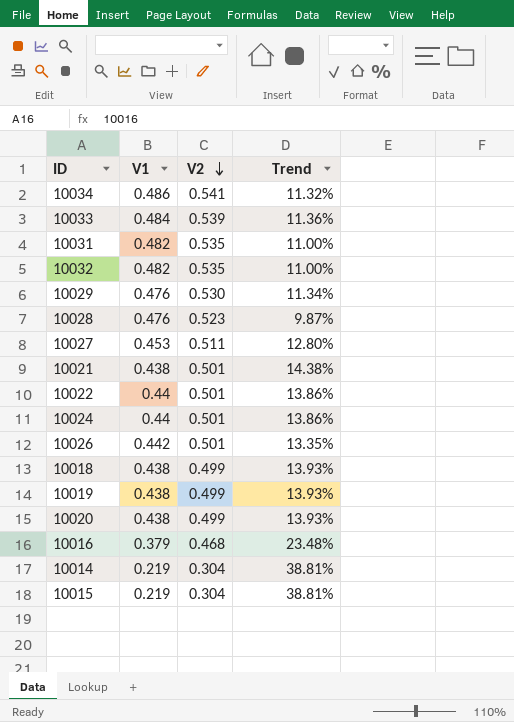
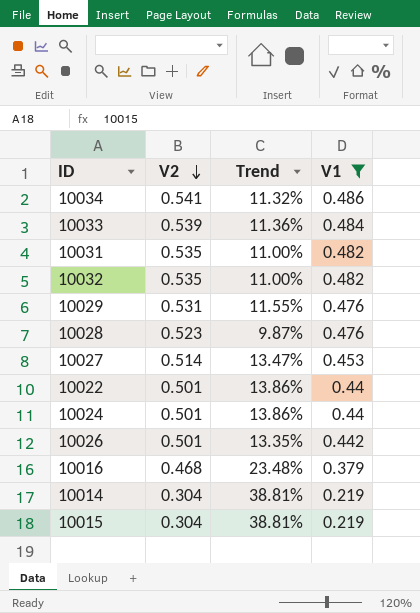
filter: none -> V1 != 0.438
column V1 | position: 2 -> 4
10029 | V2: 0.530 -> 0.531
10029 | Trend: 11.34% -> 11.55%
10027 | V2: 0.511 -> 0.514
10027 | Trend: 12.80% -> 13.47%

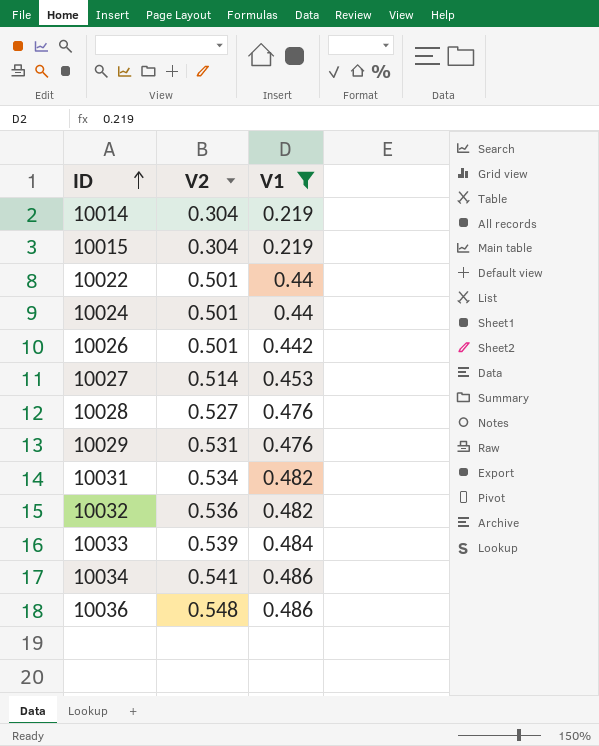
row order: V2 descending -> ID ascending
column Trend | formula: ([V2] - [V1]) / [V1] -> none
row 10016: 0.468 | 23.48% | 0.379 -> none
10028 | V2: 0.523 -> 0.527
10031 | V2: 0.535 -> 0.534
10032 | V2: 0.535 -> 0.536
row 10036: none -> 0.548 | 0.486

